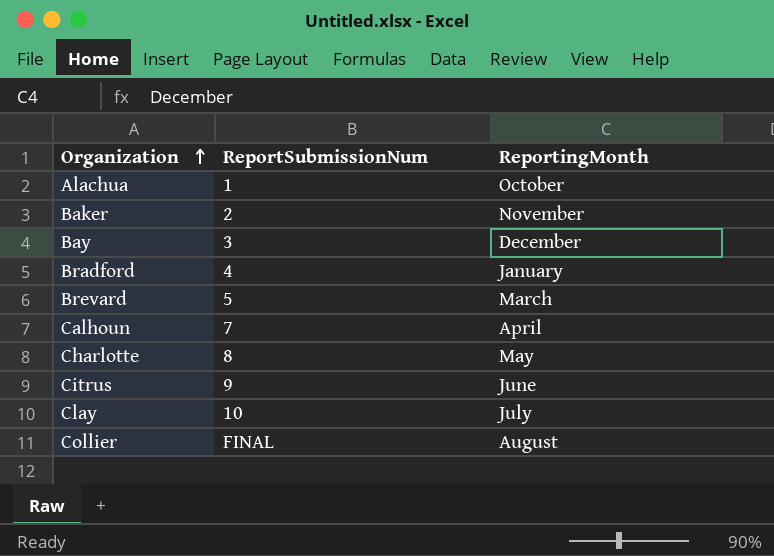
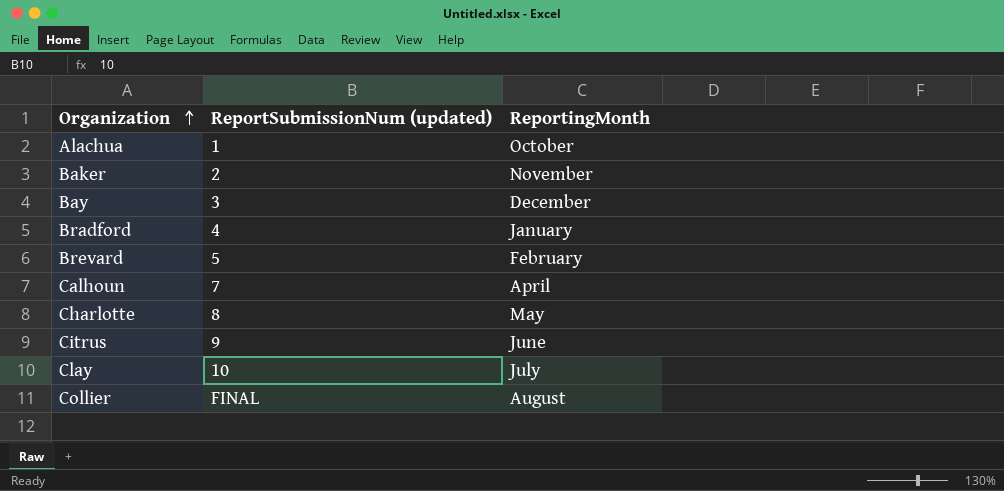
column name: ReportSubmissionNum -> ReportSubmissionNum (updated)
Brevard | ReportingMonth: March -> February

